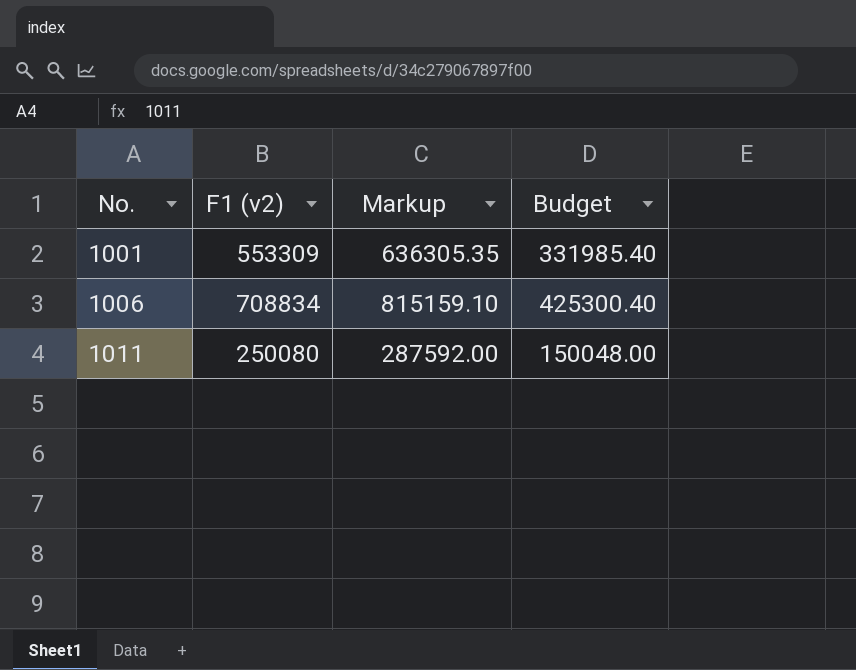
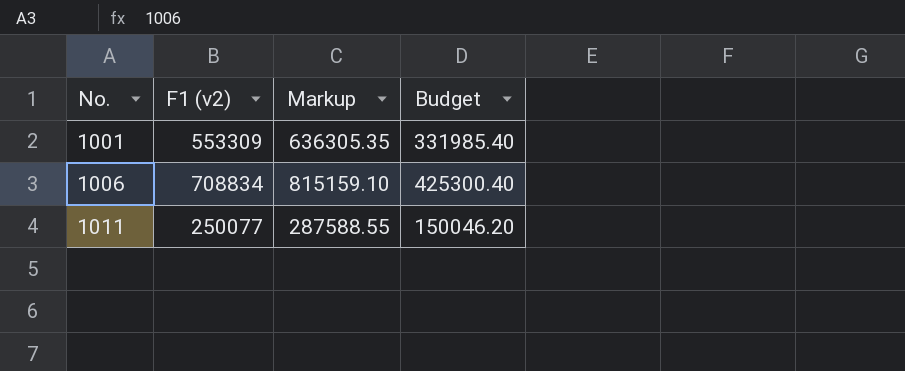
1011 | F1 (v2): 250080 -> 250077
1011 | Markup: 287592.00 -> 287588.55
1011 | Budget: 150048.00 -> 150046.20

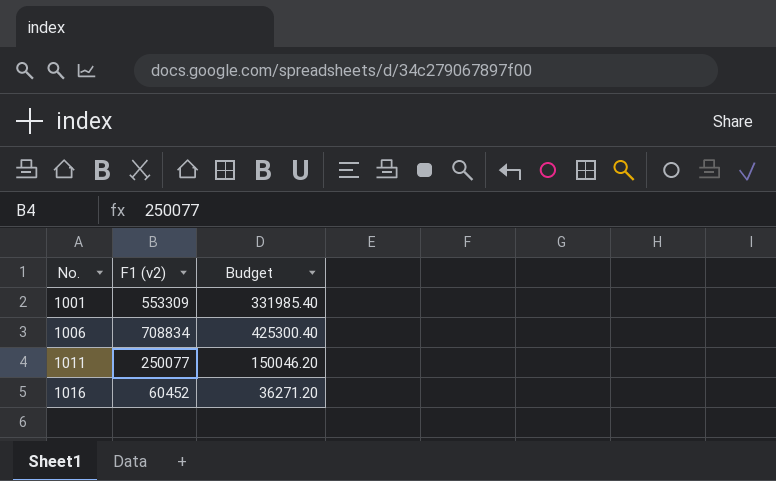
column Markup | formula: [F1 (v2)] * 1.15 -> none
row 1016: none -> 60452 | 36271.20

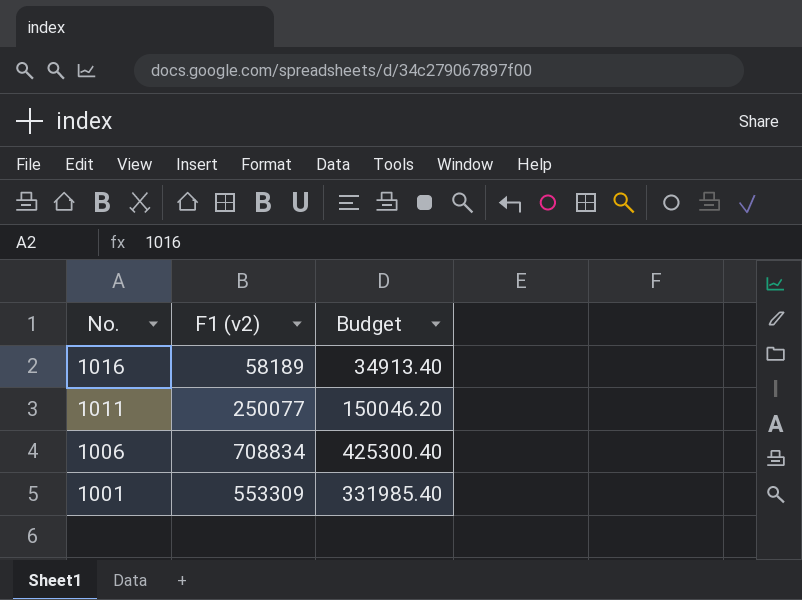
row order: No. ascending -> No. descending
1016 | F1 (v2): 60452 -> 58189
1016 | Budget: 36271.20 -> 34913.40

